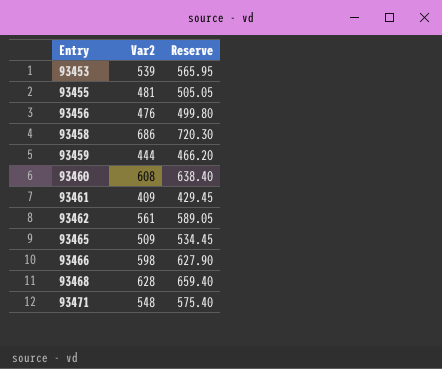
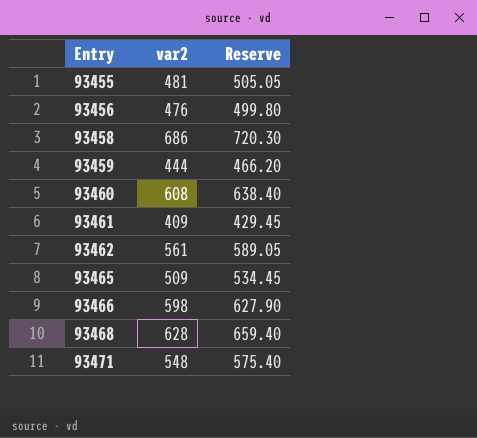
column name: Var2 -> var2
row 93453: 539 | 565.95 -> none

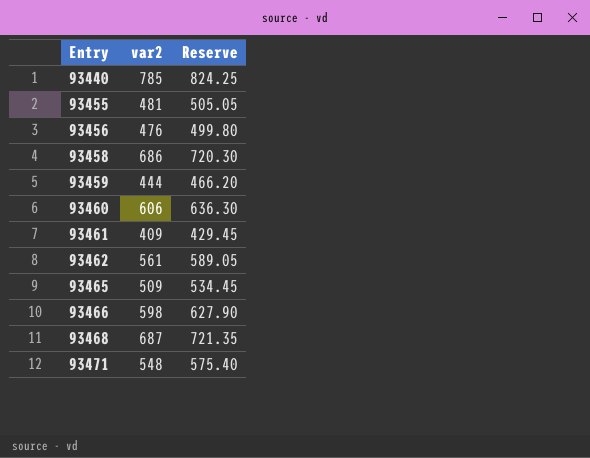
row 93440: none -> 785 | 824.25
93460 | var2: 608 -> 606
93460 | Reserve: 638.40 -> 636.30
93468 | var2: 628 -> 687
93468 | Reserve: 659.40 -> 721.35

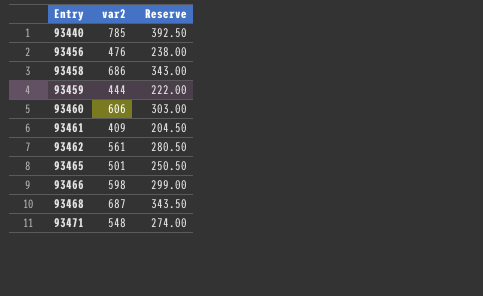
column Reserve | formula: [var2] * 1.05 -> [var2] * 0.5
row 93455: 481 | 505.05 -> none
93465 | var2: 509 -> 501

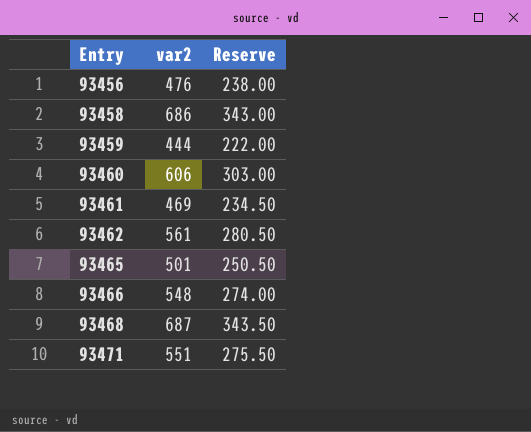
row 93440: 785 | 392.50 -> none
93461 | var2: 409 -> 469
93461 | Reserve: 204.50 -> 234.50
93466 | var2: 598 -> 548
93466 | Reserve: 299.00 -> 274.00
93471 | var2: 548 -> 551
93471 | Reserve: 274.00 -> 275.50

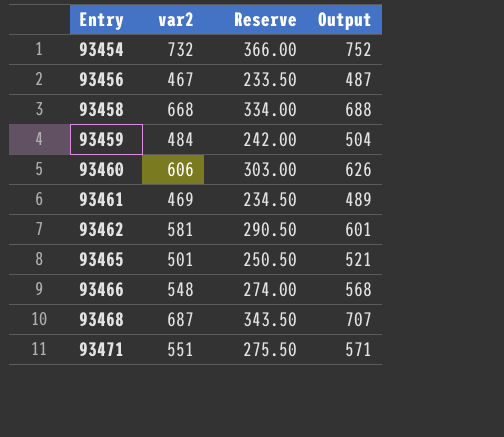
column Output | formula: none -> [var2] + 20
row 93454: none -> 732 | 366.00 | 752
93456 | var2: 476 -> 467
93456 | Reserve: 238.00 -> 233.50
93458 | var2: 686 -> 668
93458 | Reserve: 343.00 -> 334.00
93459 | var2: 444 -> 484
93459 | Reserve: 222.00 -> 242.00
93462 | var2: 561 -> 581
93462 | Reserve: 280.50 -> 290.50

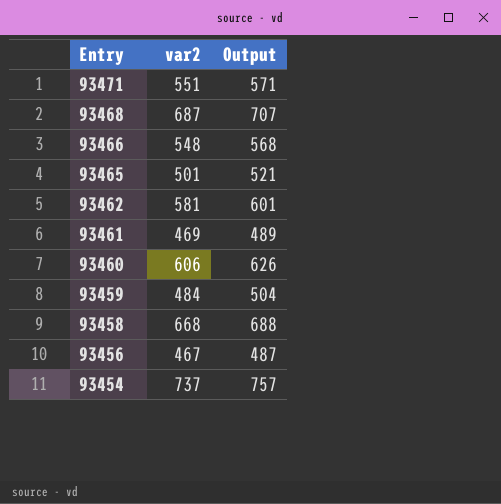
row order: Entry ascending -> Entry descending
column Reserve | formula: [var2] * 0.5 -> none
93454 | var2: 732 -> 737
93454 | Output: 752 -> 757

